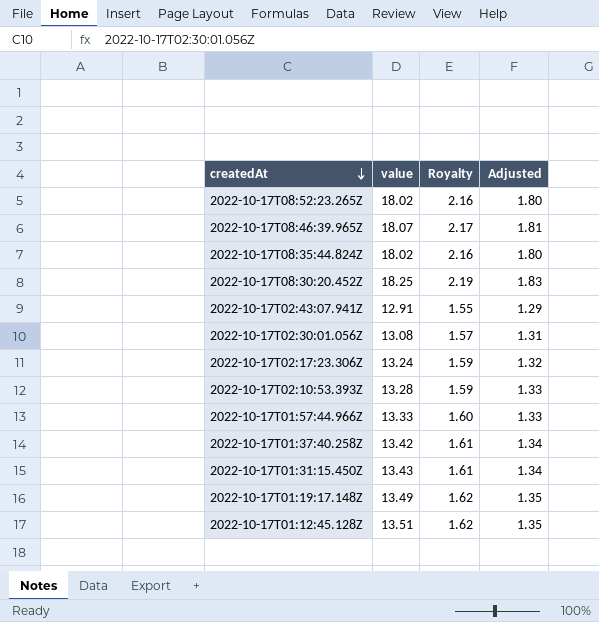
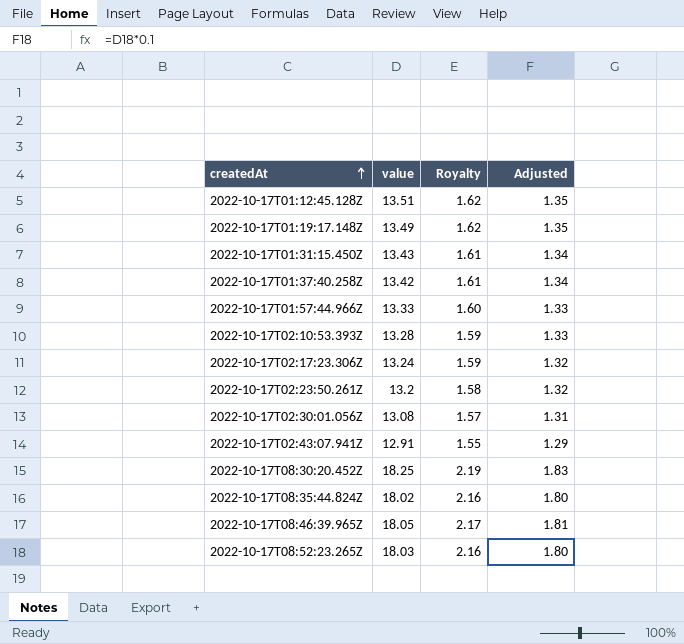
row order: createdAt descending -> createdAt ascending
row 2022-10-17T02:23:50.261Z: none -> 13.2 | 1.58 | 1.32
2022-10-17T08:46:39.965Z | value: 18.07 -> 18.05
2022-10-17T08:52:23.265Z | value: 18.02 -> 18.03

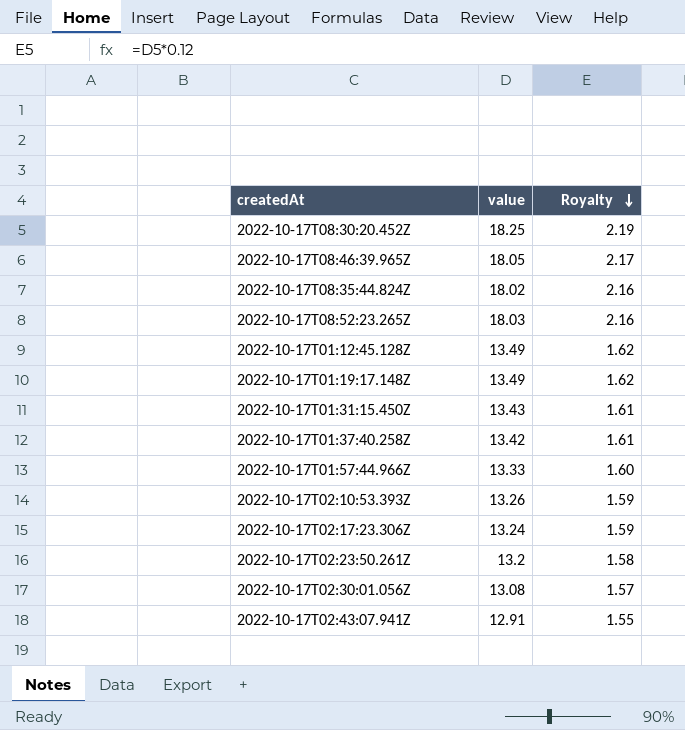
row order: createdAt ascending -> Royalty descending
column Adjusted | formula: [value] * 0.1 -> none
2022-10-17T01:12:45.128Z | value: 13.51 -> 13.49
2022-10-17T02:10:53.393Z | value: 13.28 -> 13.26

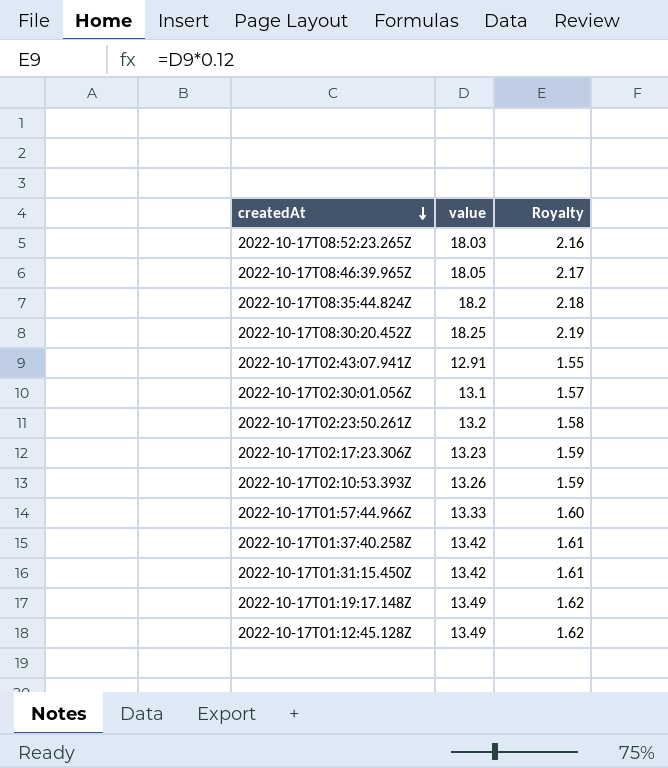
row order: Royalty descending -> createdAt descending
2022-10-17T08:35:44.824Z | value: 18.02 -> 18.2
2022-10-17T08:35:44.824Z | Royalty: 2.16 -> 2.18
2022-10-17T02:30:01.056Z | value: 13.08 -> 13.1
2022-10-17T02:17:23.306Z | value: 13.24 -> 13.23
2022-10-17T01:31:15.450Z | value: 13.43 -> 13.42

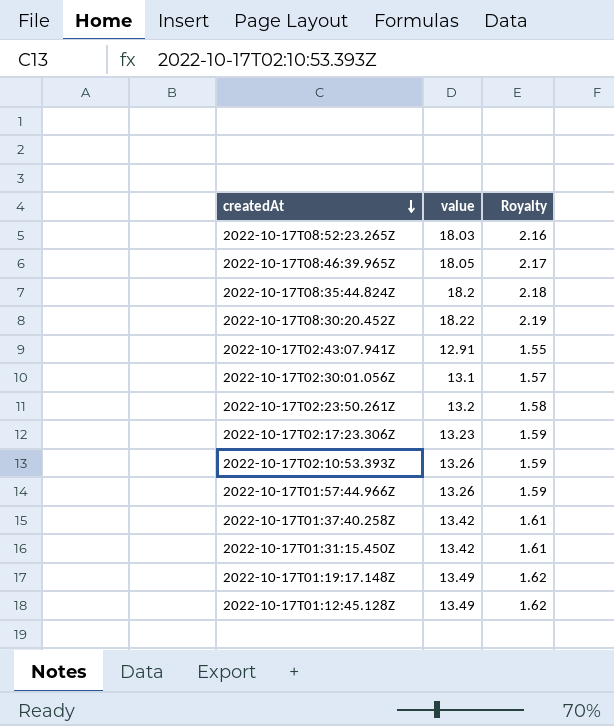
2022-10-17T08:30:20.452Z | value: 18.25 -> 18.22
2022-10-17T01:57:44.966Z | value: 13.33 -> 13.26
2022-10-17T01:57:44.966Z | Royalty: 1.60 -> 1.59

